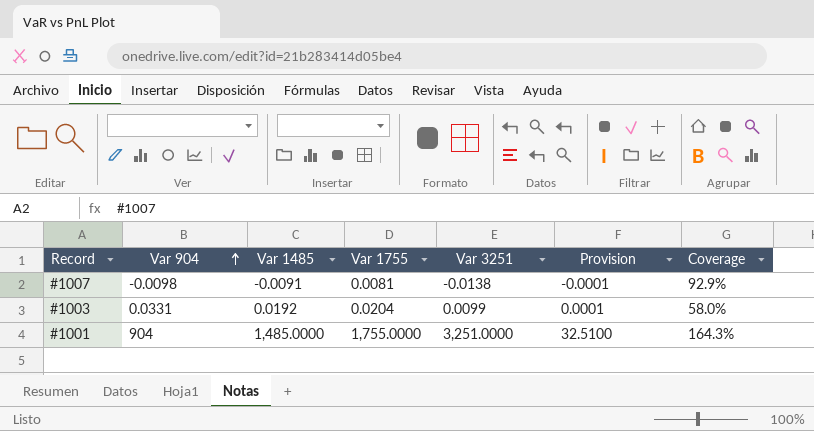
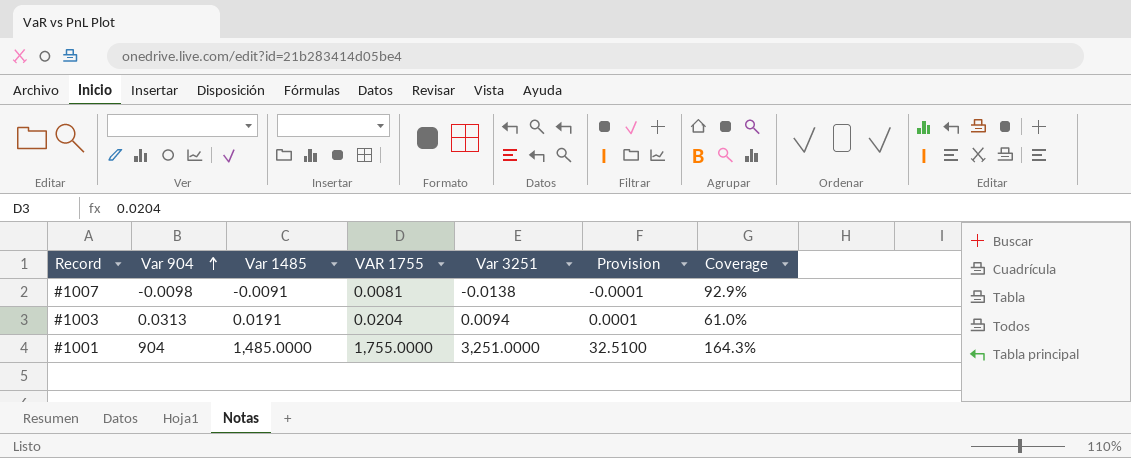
column name: Var 1755 -> VAR 1755
#1003 | Var 904: 0.0331 -> 0.0313
#1003 | Var 1485: 0.0192 -> 0.0191
#1003 | Var 3251: 0.0099 -> 0.0094
#1003 | Coverage: 58.0% -> 61.0%

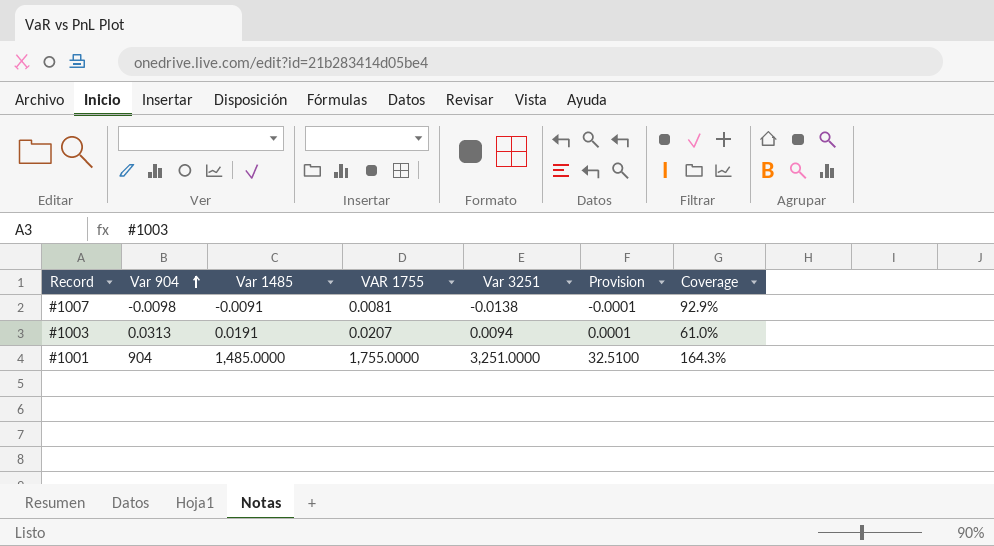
#1003 | VAR 1755: 0.0204 -> 0.0207

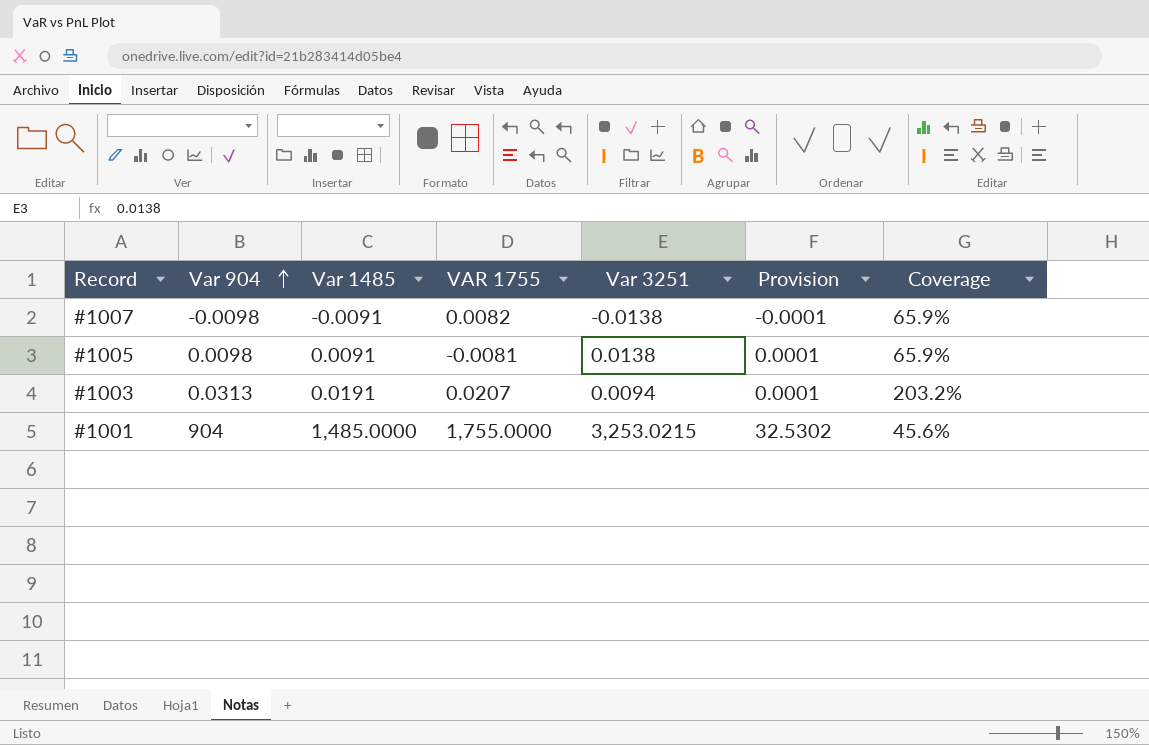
column Coverage | formula: [Var 1485] / [Var 904] -> [Var 1485] / [Var 3251]
#1007 | VAR 1755: 0.0081 -> 0.0082
row #1005: none -> 0.0098 | 0.0091 | -0.0081 | 0.0138 | 0.0001 | 65.9%
#1001 | Var 3251: 3,251.0000 -> 3,253.0215
#1001 | Provision: 32.5100 -> 32.5302

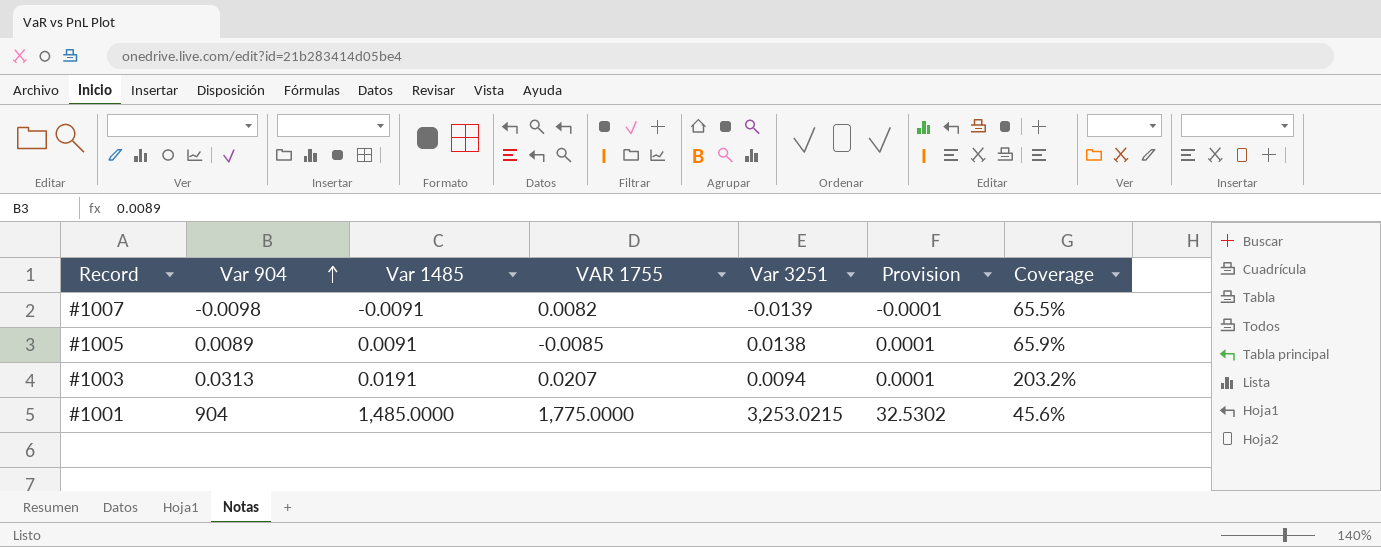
#1007 | Var 3251: -0.0138 -> -0.0139
#1007 | Coverage: 65.9% -> 65.5%
#1005 | Var 904: 0.0098 -> 0.0089
#1005 | VAR 1755: -0.0081 -> -0.0085
#1001 | VAR 1755: 1,755.0000 -> 1,775.0000

